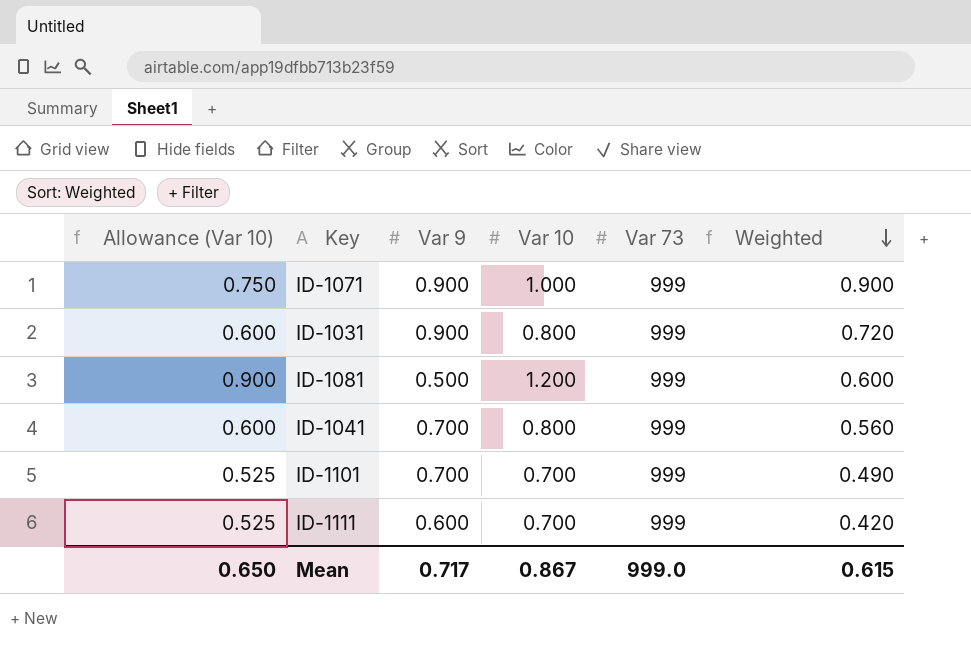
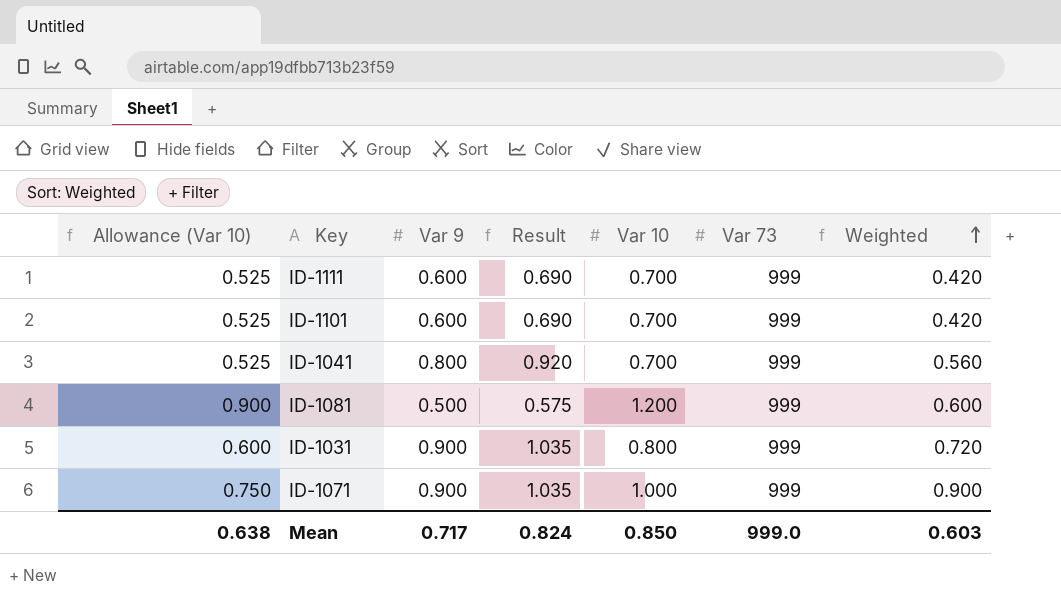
row order: Weighted descending -> Weighted ascending
column Result | formula: none -> [Var 9] * 1.15
ID-1101 | Var 9: 0.700 -> 0.600
ID-1101 | Weighted: 0.490 -> 0.420
ID-1041 | Allowance (Var 10): 0.600 -> 0.525
ID-1041 | Var 9: 0.700 -> 0.800
ID-1041 | Var 10: 0.800 -> 0.700
Mean | Allowance (Var 10): 0.650 -> 0.638
Mean | Var 10: 0.867 -> 0.850
Mean | Weighted: 0.615 -> 0.603

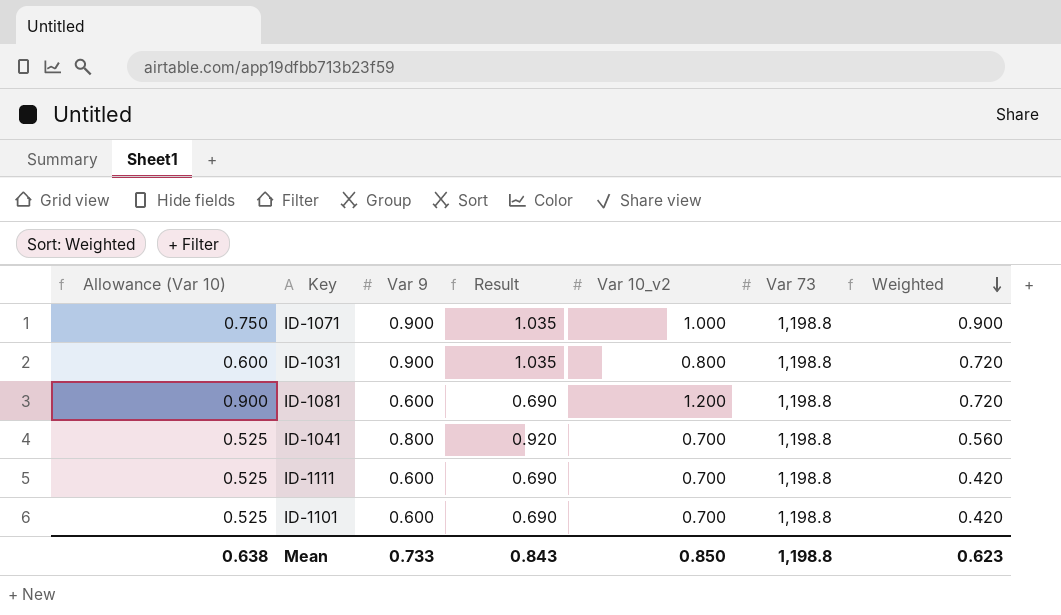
row order: Weighted ascending -> Weighted descending
column name: Var 10 -> Var 10_v2
ID-1071 | Var 73: 999 -> 1,198.8
ID-1031 | Var 73: 999 -> 1,198.8
ID-1081 | Var 9: 0.500 -> 0.600
ID-1081 | Result: 0.575 -> 0.690
ID-1081 | Var 73: 999 -> 1,198.8
ID-1081 | Weighted: 0.600 -> 0.720
ID-1041 | Var 73: 999 -> 1,198.8
ID-1111 | Var 73: 999 -> 1,198.8
ID-1101 | Var 73: 999 -> 1,198.8
Mean | Var 9: 0.717 -> 0.733
Mean | Result: 0.824 -> 0.843
Mean | Var 73: 999.0 -> 1,198.8
Mean | Weighted: 0.603 -> 0.623

